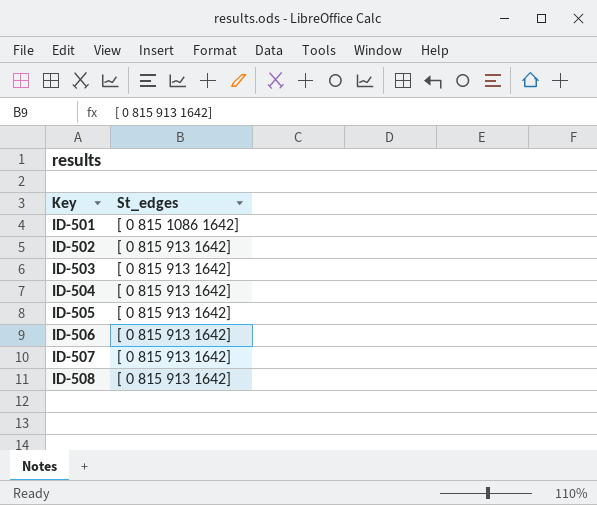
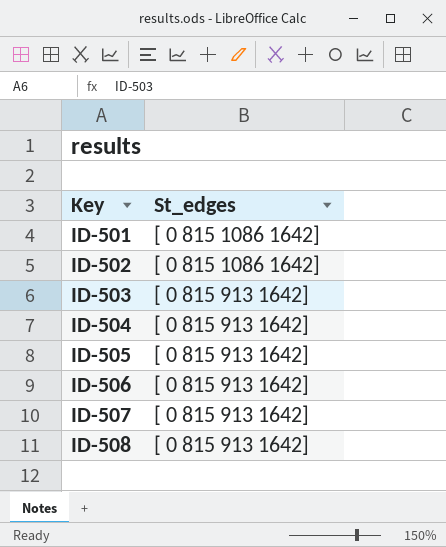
ID-502 | St_edges: [ 0 815 913 1642] -> [ 0 815 1086 1642]

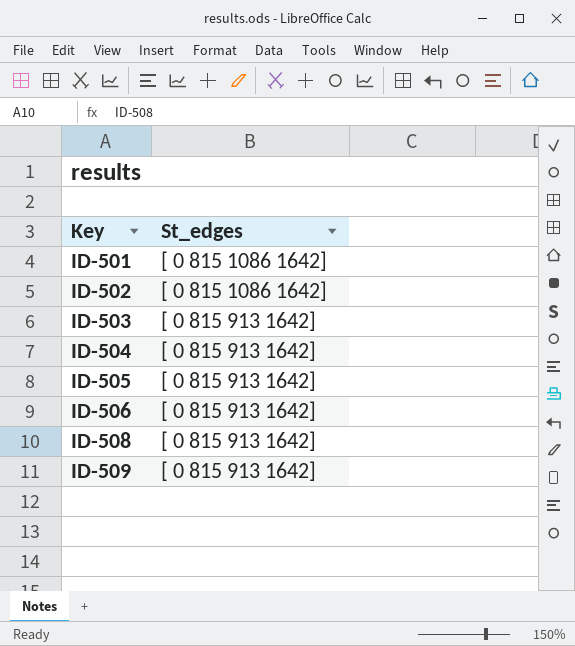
row ID-507: [ 0 815 913 1642] -> none
row ID-509: none -> [ 0 815 913 1642]

